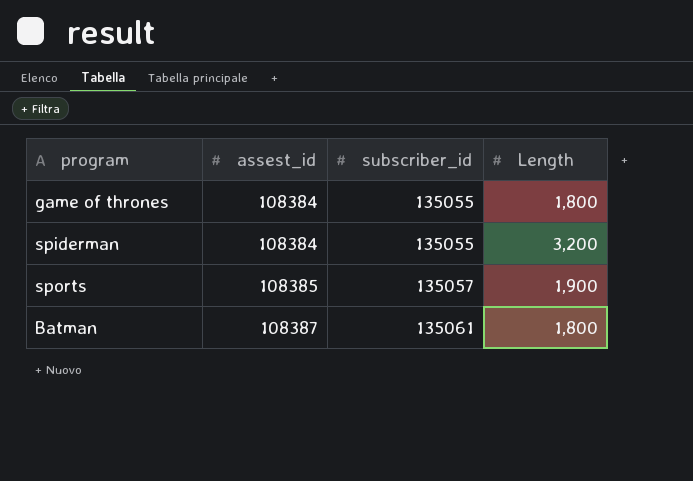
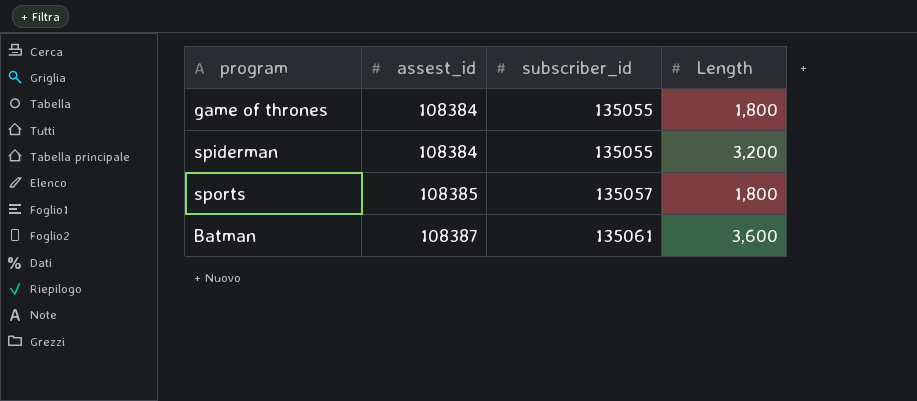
sports | Length: 1,900 -> 1,800
Batman | Length: 1,800 -> 3,600

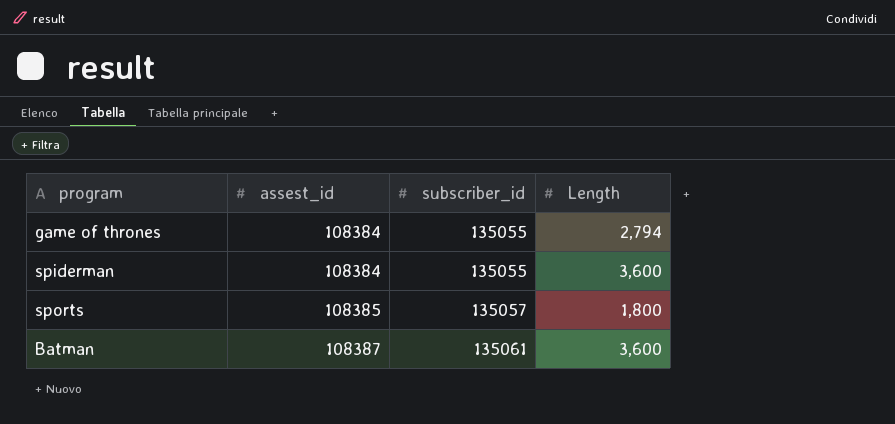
game of thrones | Length: 1,800 -> 2,794
spiderman | Length: 3,200 -> 3,600

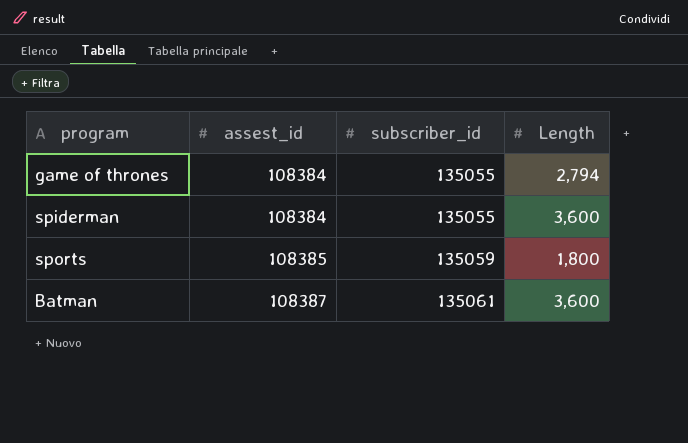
sports | subscriber_id: 135057 -> 135059

